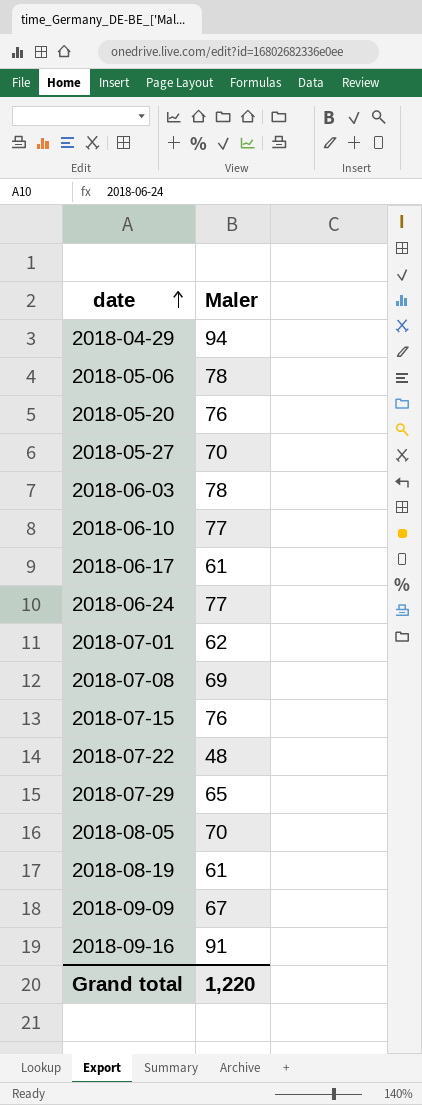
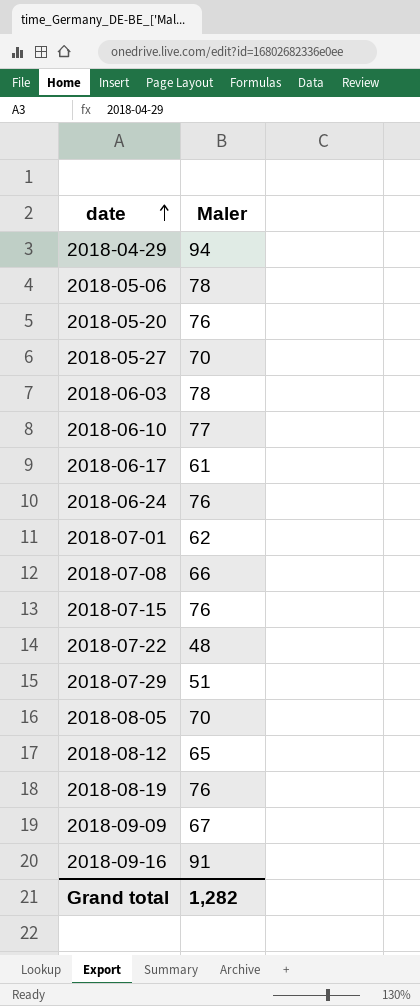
2018-06-24 | Maler: 77 -> 76
2018-07-08 | Maler: 69 -> 66
2018-07-29 | Maler: 65 -> 51
row 2018-08-12: none -> 65
2018-08-19 | Maler: 61 -> 76
Grand total | Maler: 1,220 -> 1,282

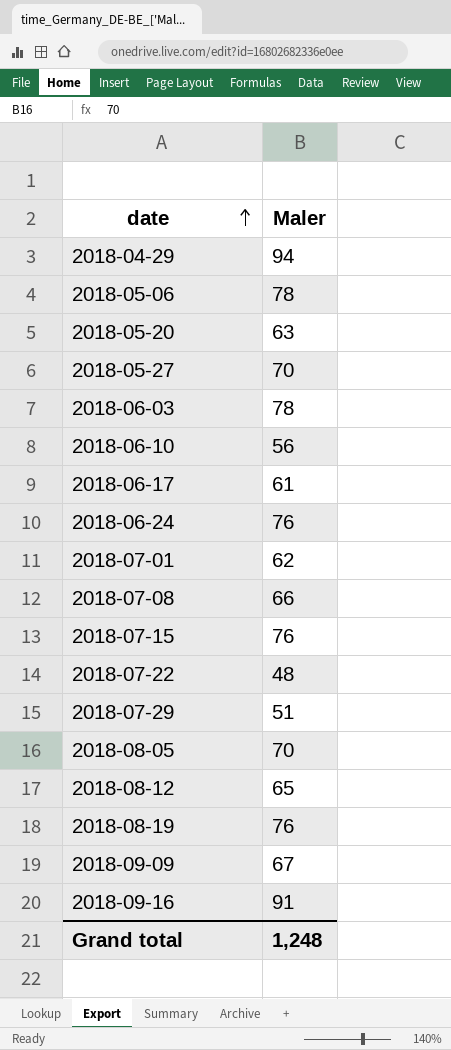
2018-05-20 | Maler: 76 -> 63
2018-06-10 | Maler: 77 -> 56
Grand total | Maler: 1,282 -> 1,248

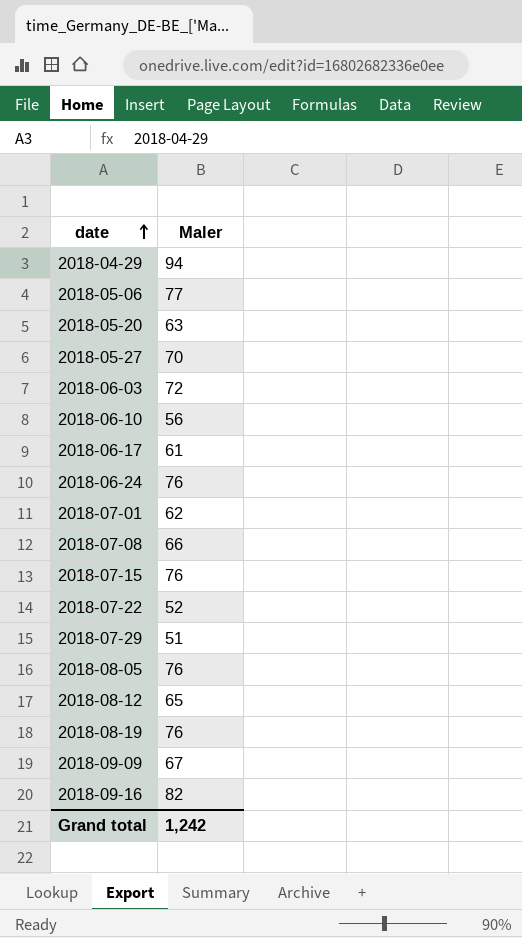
2018-05-06 | Maler: 78 -> 77
2018-06-03 | Maler: 78 -> 72
2018-07-22 | Maler: 48 -> 52
2018-08-05 | Maler: 70 -> 76
2018-09-16 | Maler: 91 -> 82
Grand total | Maler: 1,248 -> 1,242

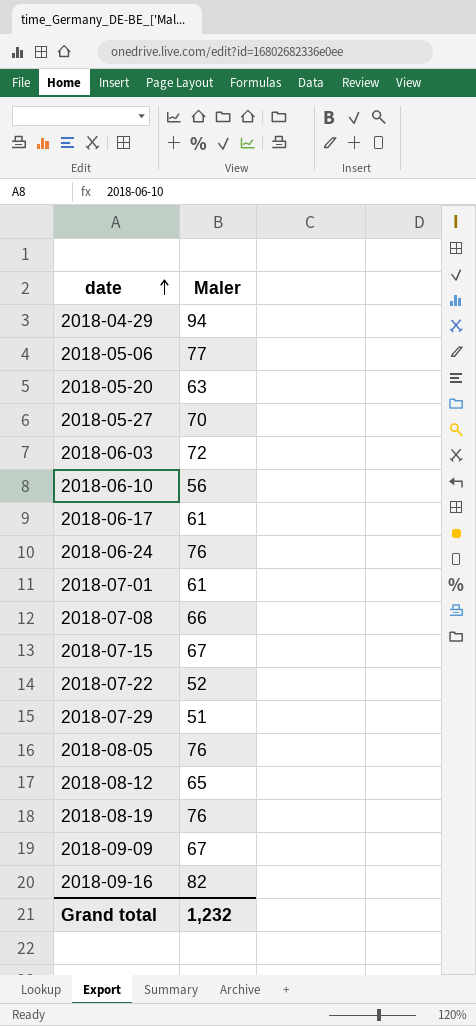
2018-07-01 | Maler: 62 -> 61
2018-07-15 | Maler: 76 -> 67
Grand total | Maler: 1,242 -> 1,232

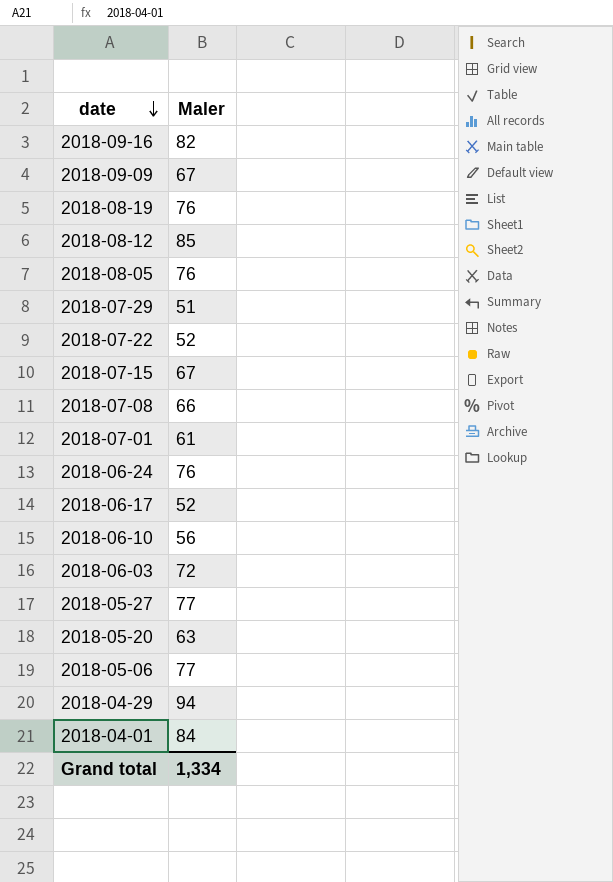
row order: date ascending -> date descending
2018-08-12 | Maler: 65 -> 85
2018-06-17 | Maler: 61 -> 52
2018-05-27 | Maler: 70 -> 77
row 2018-04-01: none -> 84
Grand total | Maler: 1,232 -> 1,334

